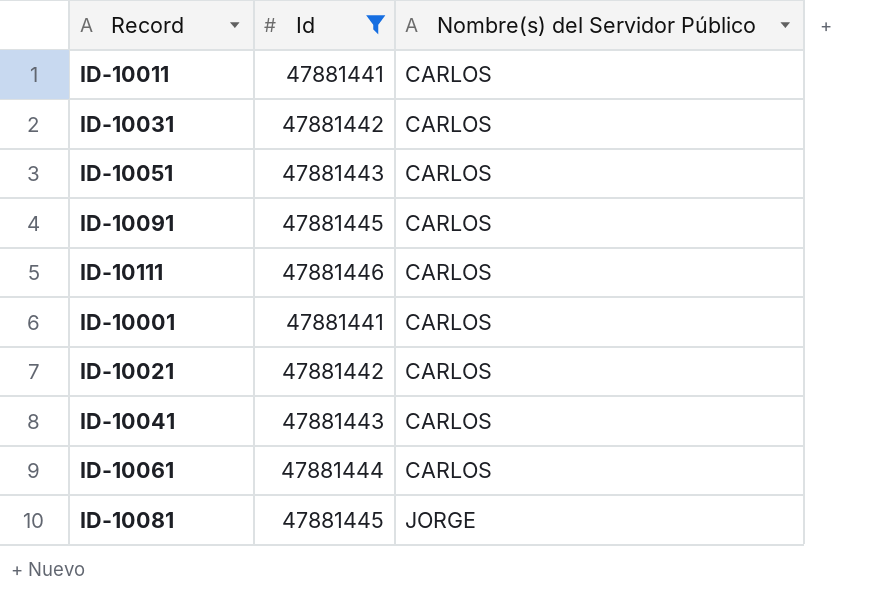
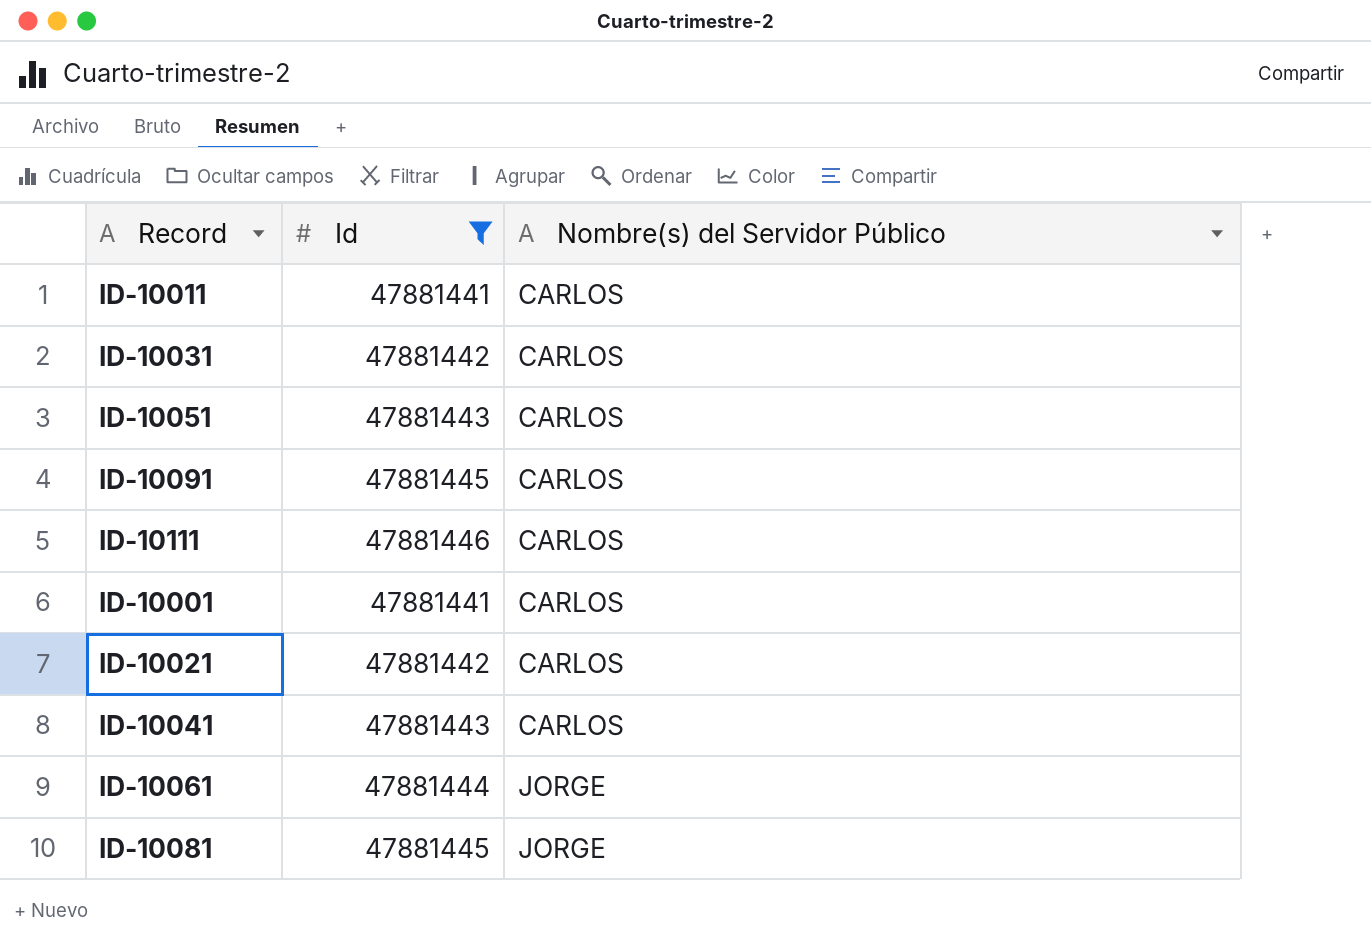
ID-10061 | Nombre(s) del Servidor Público: CARLOS -> JORGE

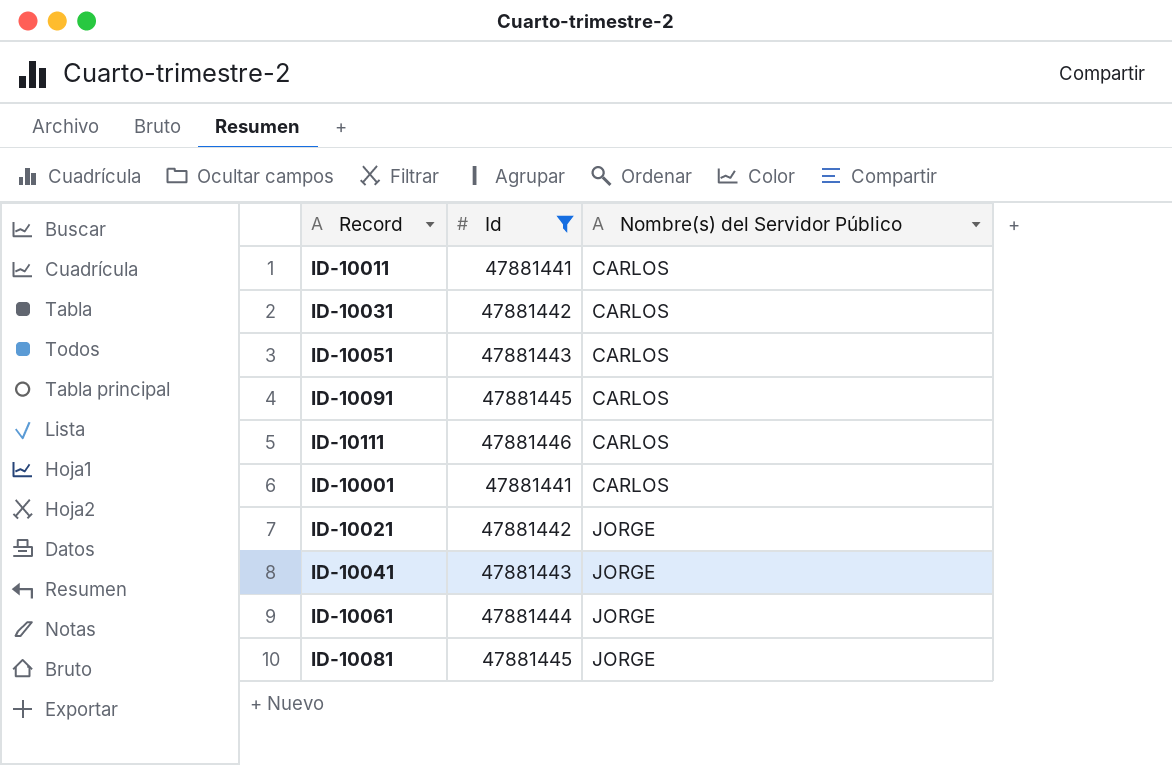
ID-10021 | Nombre(s) del Servidor Público: CARLOS -> JORGE
ID-10041 | Nombre(s) del Servidor Público: CARLOS -> JORGE

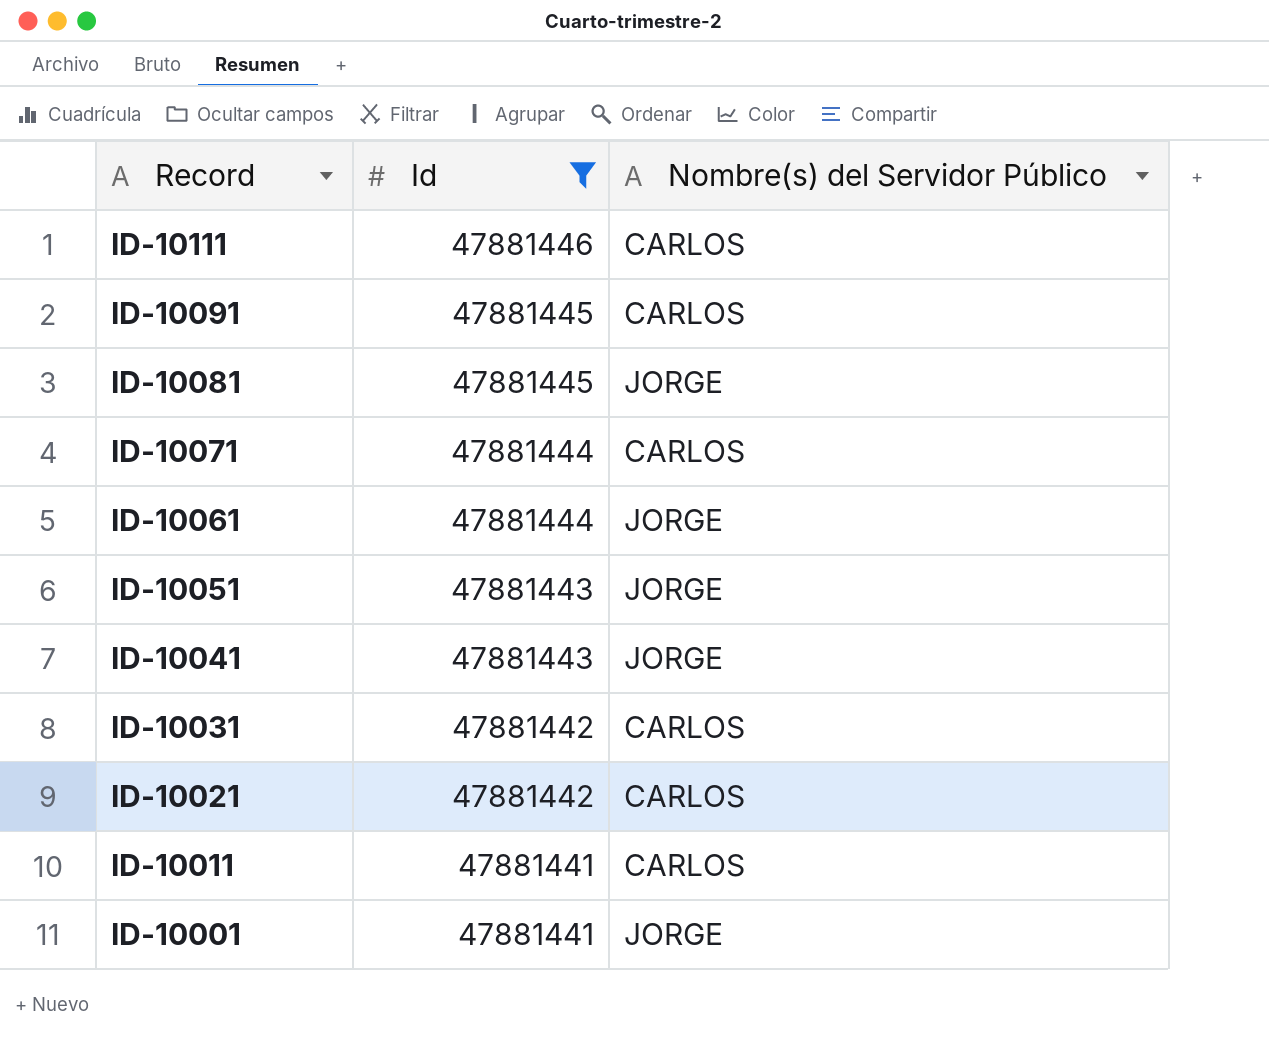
row order: Nombre(s) del Servidor Público ascending -> Record descending
row ID-10071: none -> 47881444 | CARLOS
ID-10051 | Nombre(s) del Servidor Público: CARLOS -> JORGE
ID-10021 | Nombre(s) del Servidor Público: JORGE -> CARLOS
ID-10001 | Nombre(s) del Servidor Público: CARLOS -> JORGE

